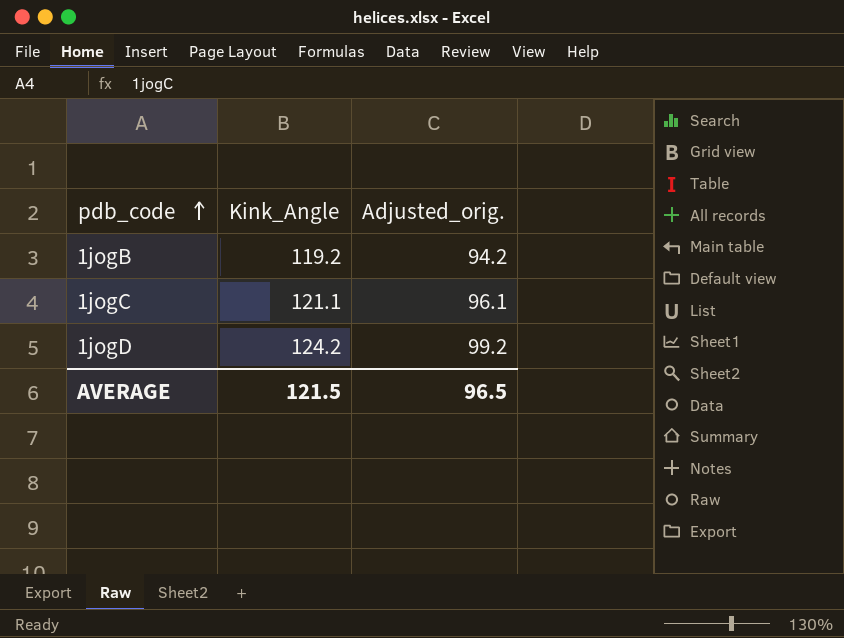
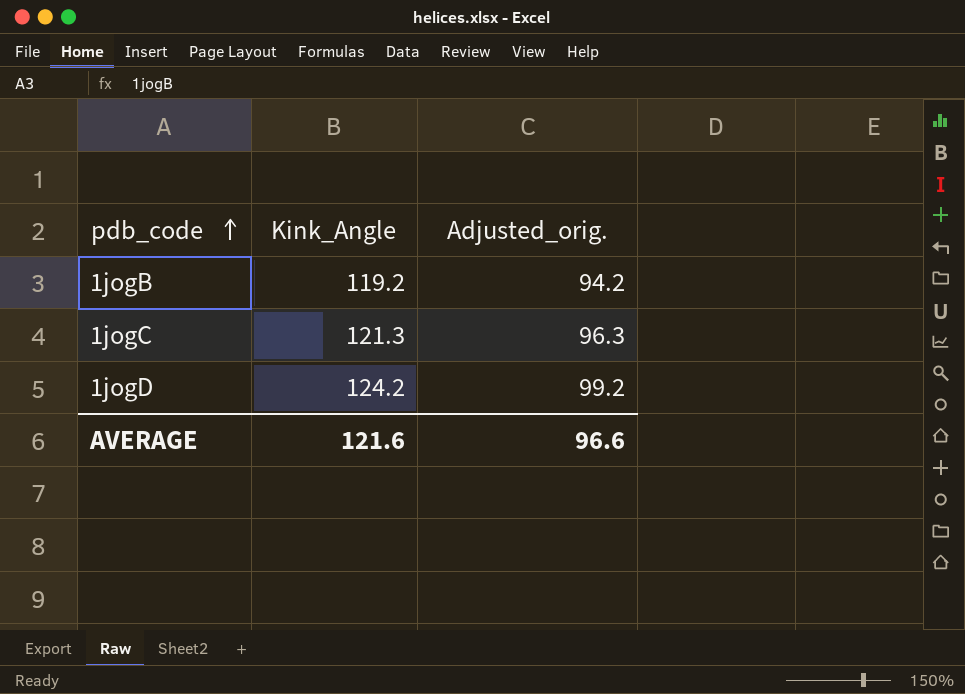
1jogC | Kink_Angle: 121.1 -> 121.3
1jogC | Adjusted_orig.: 96.1 -> 96.3
AVERAGE | Kink_Angle: 121.5 -> 121.6
AVERAGE | Adjusted_orig.: 96.5 -> 96.6

